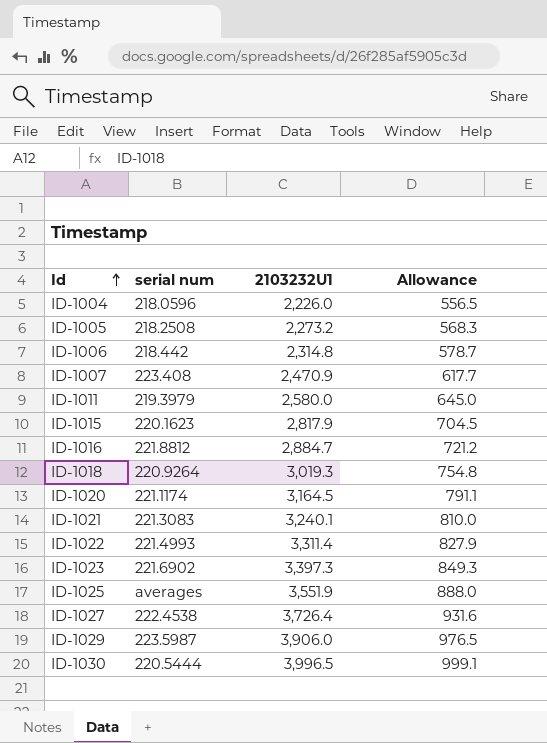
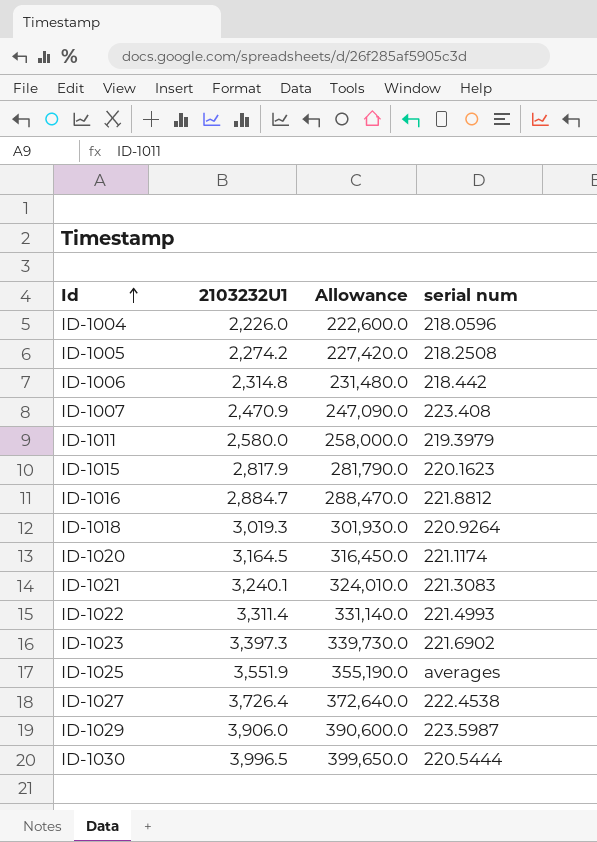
column Allowance | formula: [2103232U1] * 0.25 -> [2103232U1] * 100
column serial num | position: 2 -> 4
ID-1005 | 2103232U1: 2,273.2 -> 2,274.2

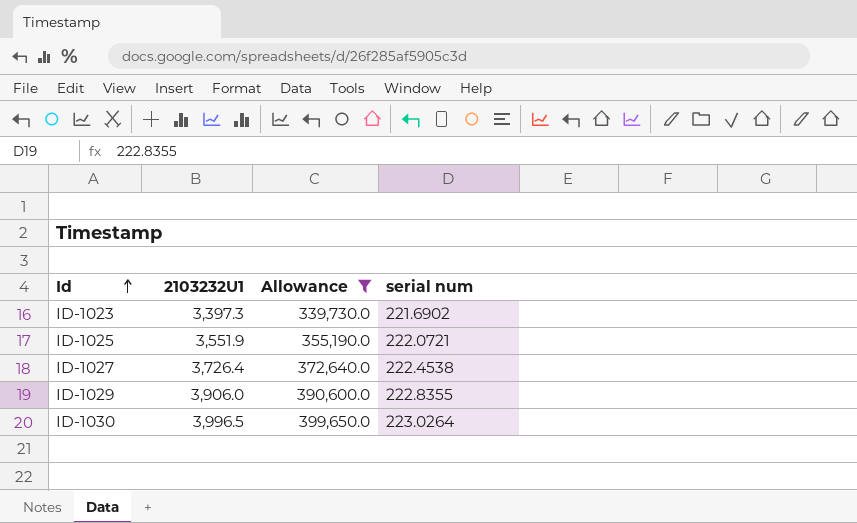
filter: none -> Allowance >= 339,730.0
ID-1025 | serial num: averages -> 222.0721
ID-1029 | serial num: 223.5987 -> 222.8355
ID-1030 | serial num: 220.5444 -> 223.0264

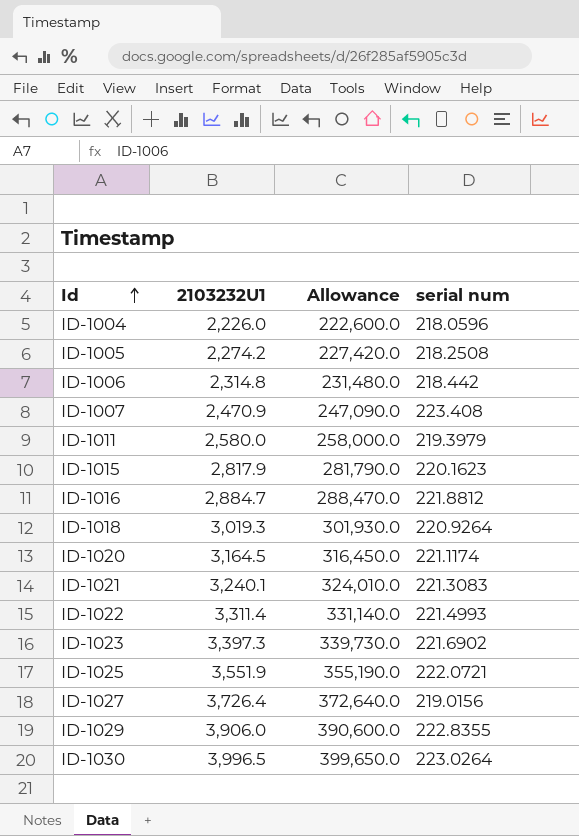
filter: Allowance >= 339,730.0 -> none
ID-1027 | serial num: 222.4538 -> 219.0156

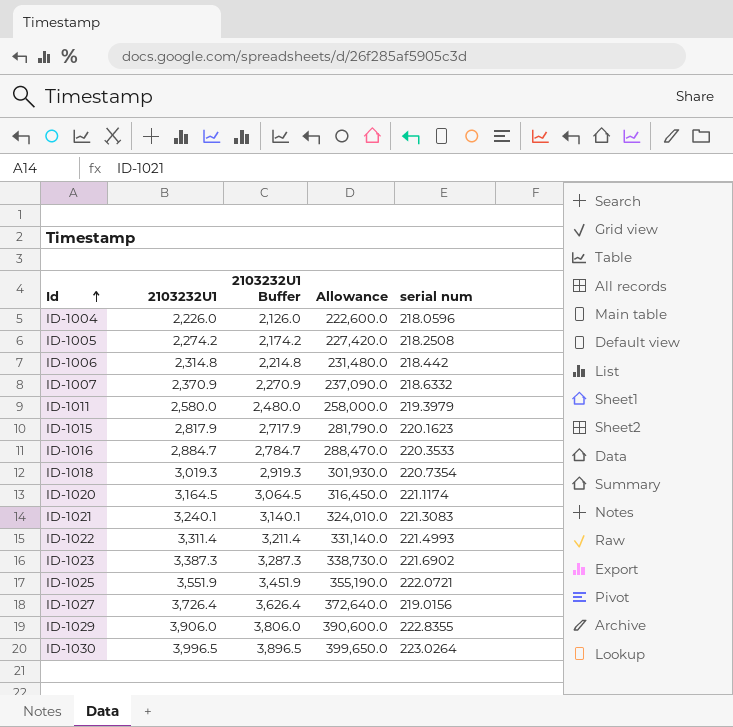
column 2103232U1 Buffer | formula: none -> [2103232U1] - 100
ID-1007 | 2103232U1: 2,470.9 -> 2,370.9
ID-1007 | Allowance: 247,090.0 -> 237,090.0
ID-1007 | serial num: 223.408 -> 218.6332
ID-1016 | serial num: 221.8812 -> 220.3533
ID-1018 | serial num: 220.9264 -> 220.7354
ID-1023 | 2103232U1: 3,397.3 -> 3,387.3
ID-1023 | Allowance: 339,730.0 -> 338,730.0

